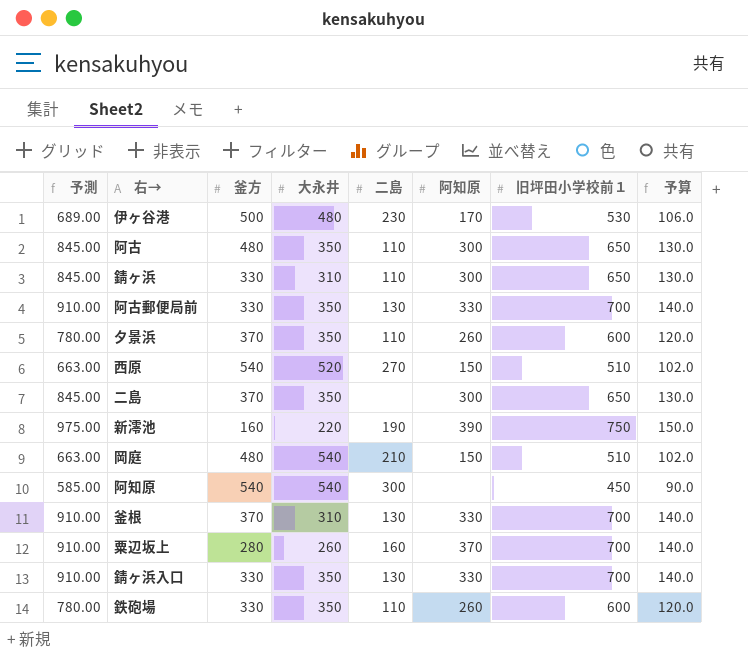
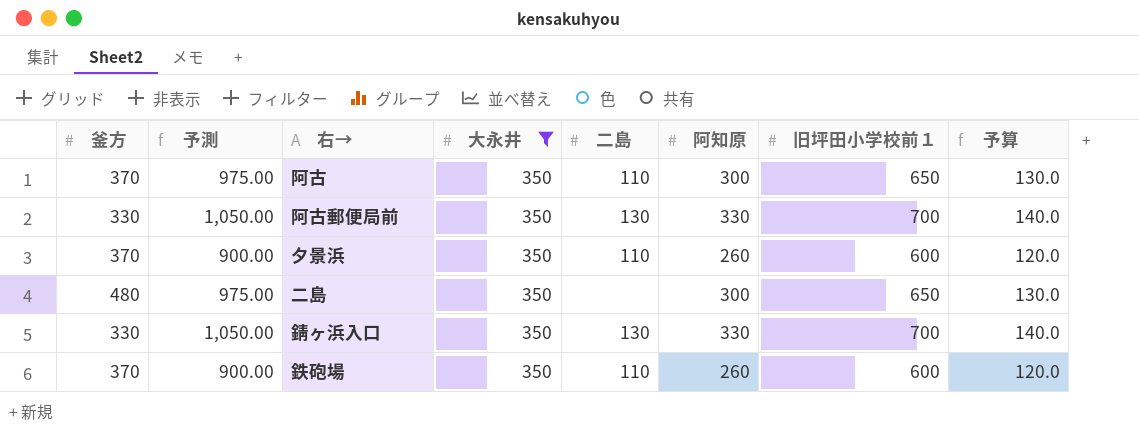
filter: none -> 大永井 = 350
column 釜方 | position: 3 -> 1
column 予測 | formula: [旧坪田小学校前１] * 1.3 -> [旧坪田小学校前１] * 1.5
阿古 | 釜方: 480 -> 370
二島 | 釜方: 370 -> 480
鉄砲場 | 釜方: 330 -> 370

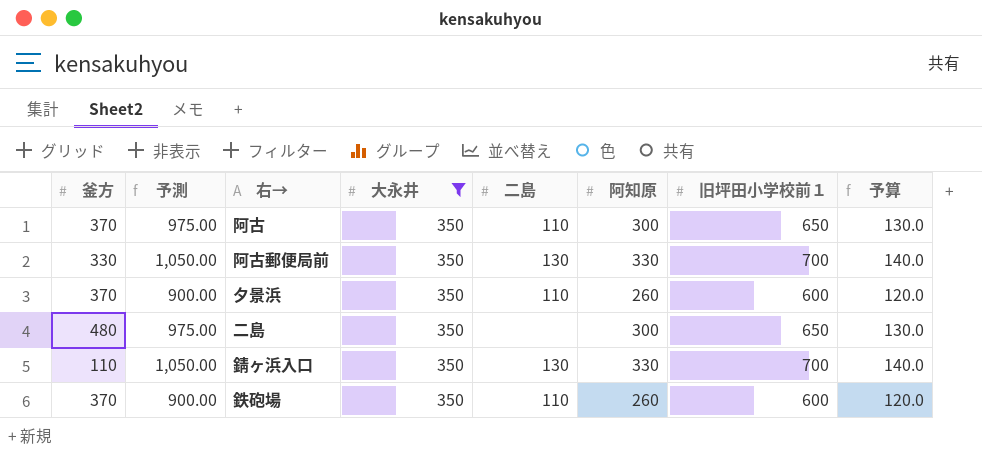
錆ヶ浜入口 | 釜方: 330 -> 110

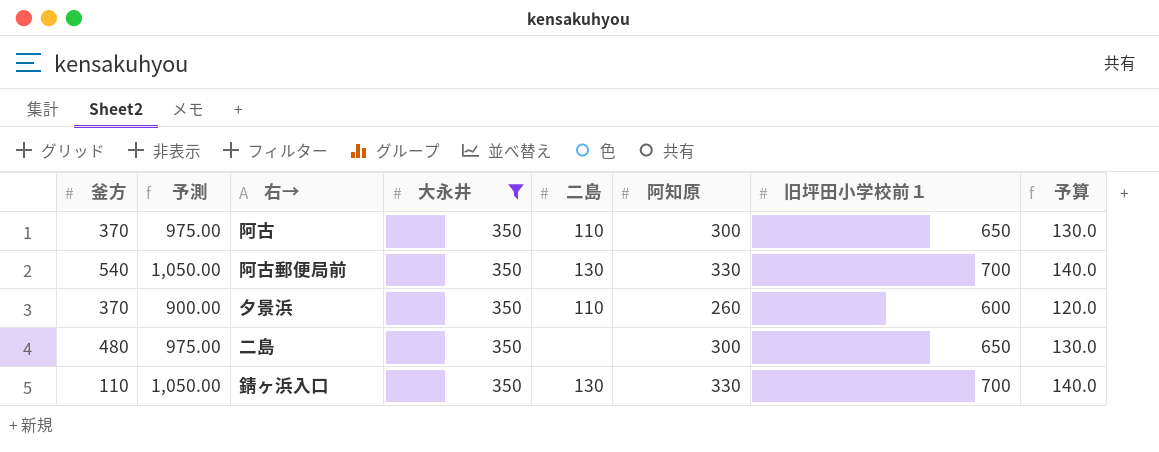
row 鉄砲場: 370 | 900.00 | 350 | 110 | 260 | 600 | 120.0 -> none
阿古郵便局前 | 釜方: 330 -> 540

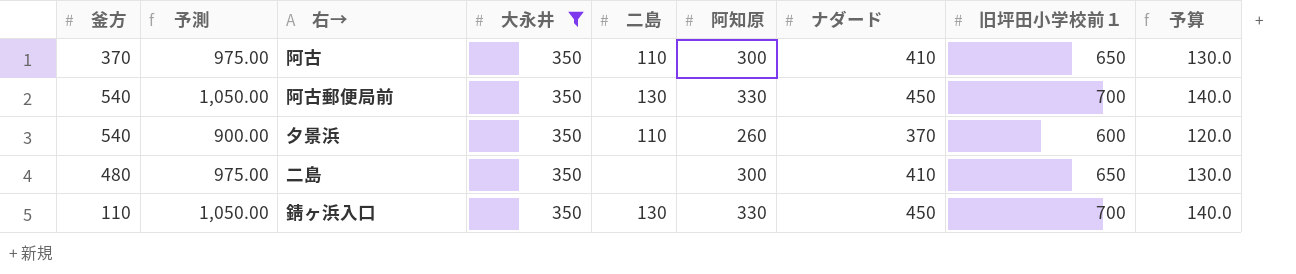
column ナダード | position: none -> 7
夕景浜 | 釜方: 370 -> 540

